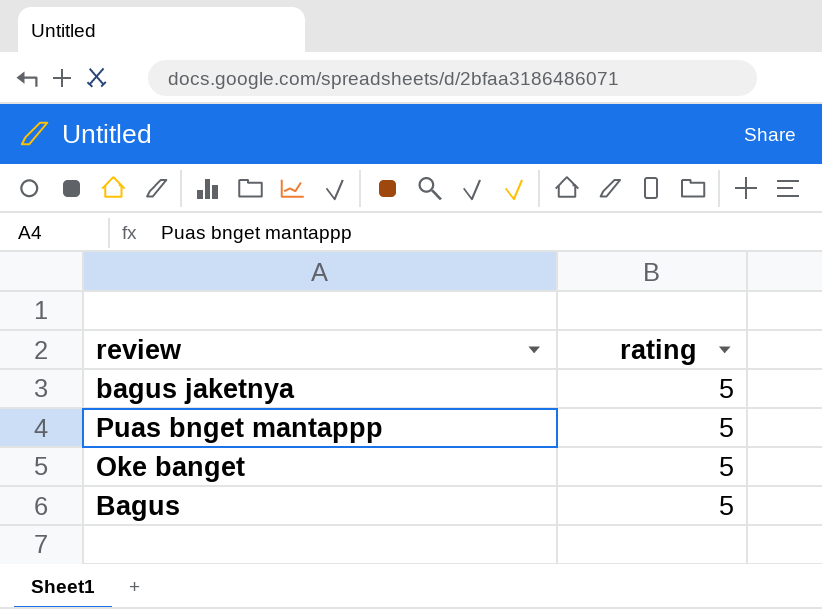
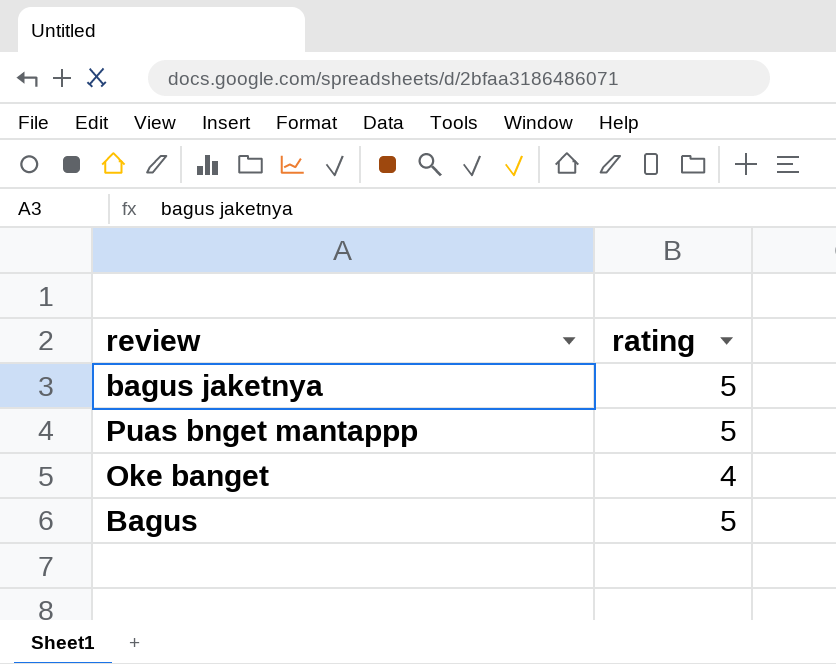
Oke banget | rating: 5 -> 4

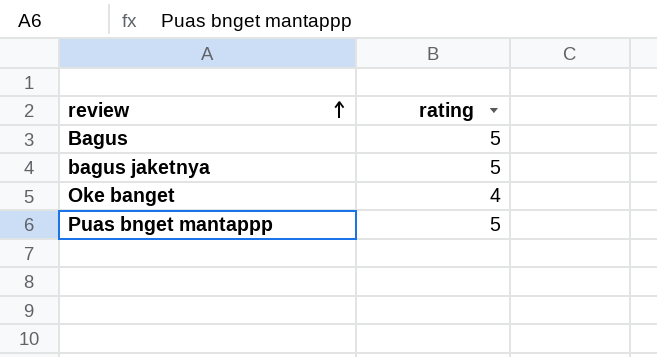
row order: none -> review ascending

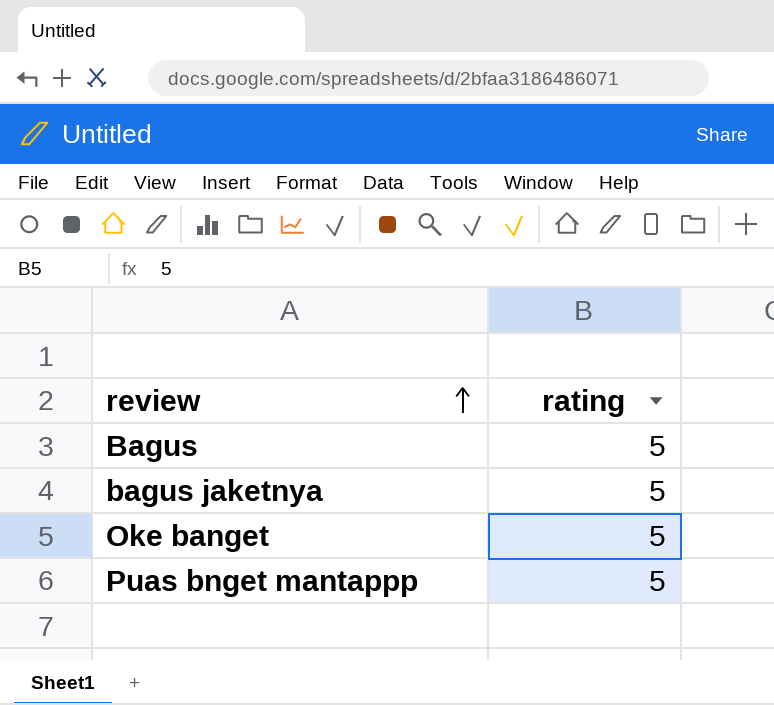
Oke banget | rating: 4 -> 5

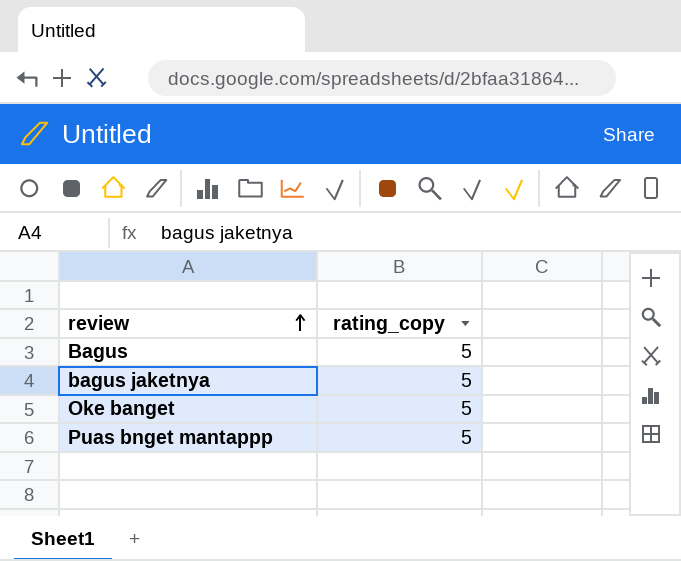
column name: rating -> rating_copy

